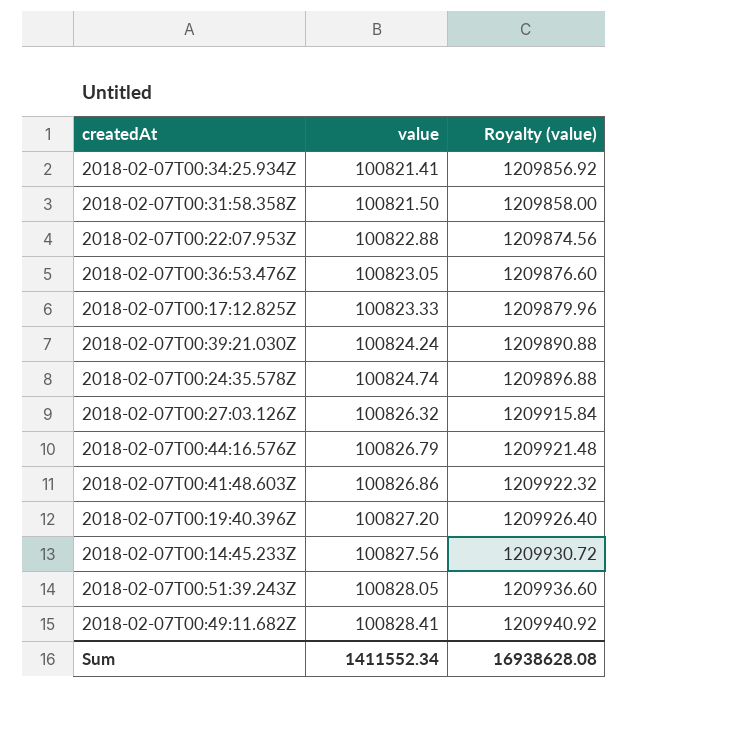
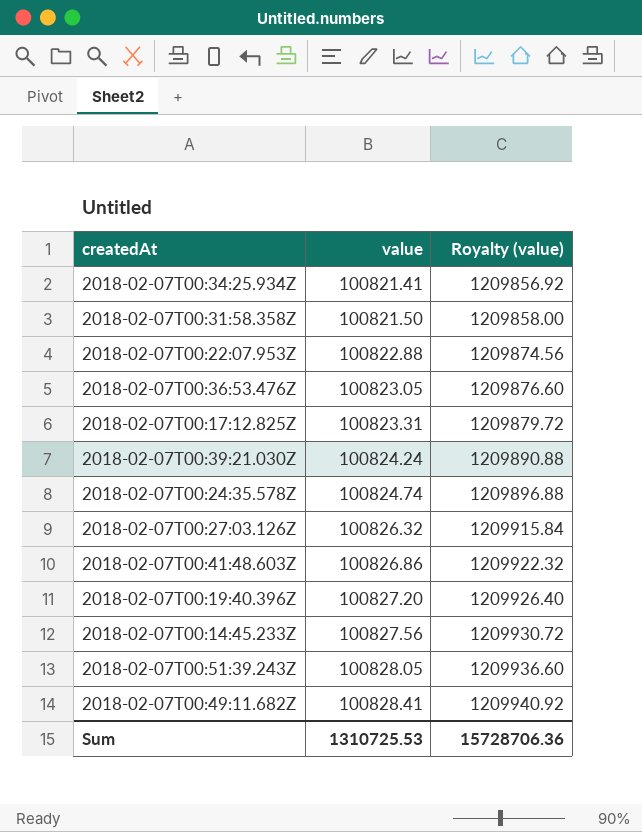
row 2018-02-07T00:44:16.576Z: 100826.79 | 1209921.48 -> none
2018-02-07T00:17:12.825Z | value: 100823.33 -> 100823.31
2018-02-07T00:17:12.825Z | Royalty (value): 1209879.96 -> 1209879.72
Sum | value: 1411552.34 -> 1310725.53
Sum | Royalty (value): 16938628.08 -> 15728706.36

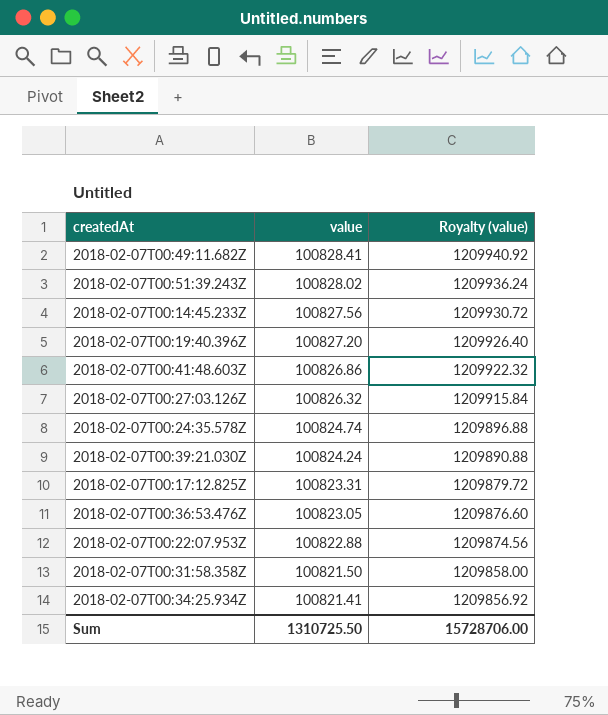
row order: value ascending -> value descending
2018-02-07T00:51:39.243Z | value: 100828.05 -> 100828.02
2018-02-07T00:51:39.243Z | Royalty (value): 1209936.60 -> 1209936.24
Sum | value: 1310725.53 -> 1310725.50
Sum | Royalty (value): 15728706.36 -> 15728706.00

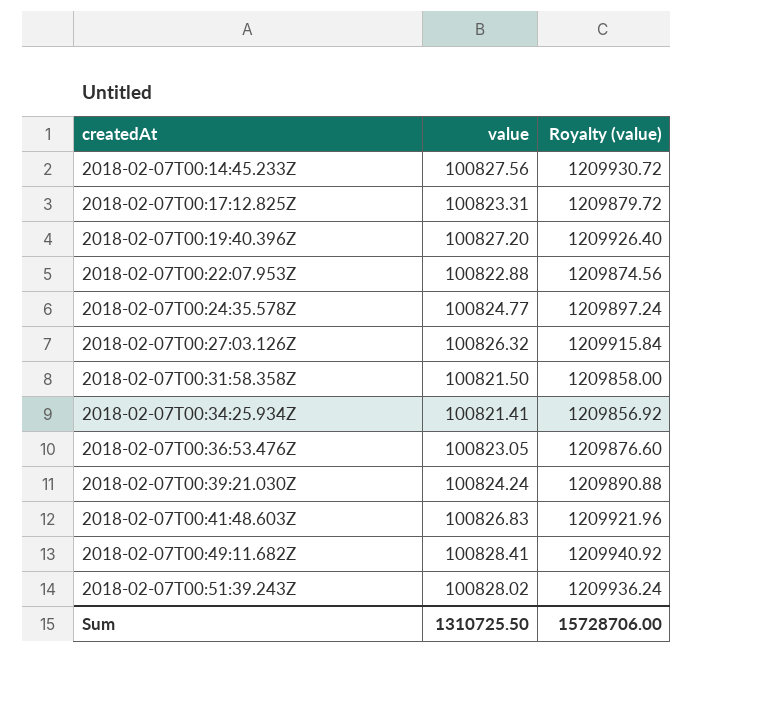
row order: value descending -> createdAt ascending
2018-02-07T00:24:35.578Z | value: 100824.74 -> 100824.77
2018-02-07T00:24:35.578Z | Royalty (value): 1209896.88 -> 1209897.24
2018-02-07T00:41:48.603Z | value: 100826.86 -> 100826.83
2018-02-07T00:41:48.603Z | Royalty (value): 1209922.32 -> 1209921.96

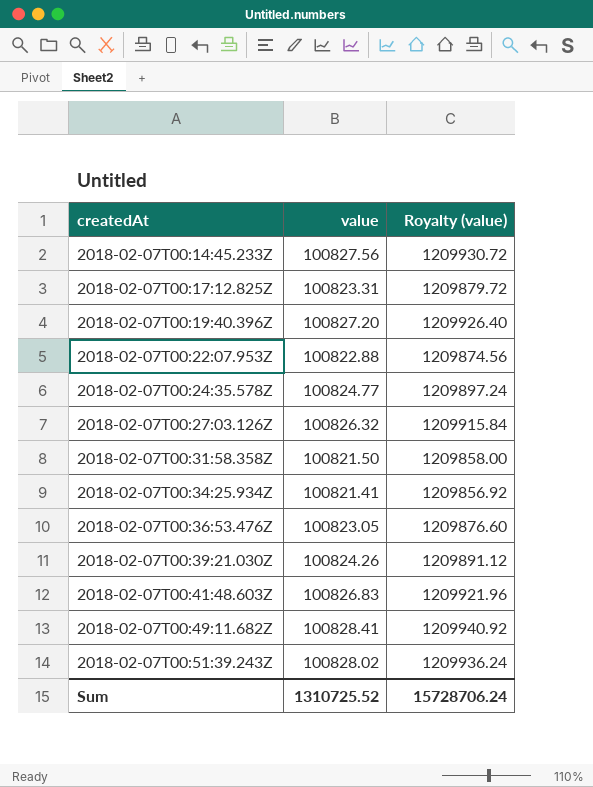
2018-02-07T00:39:21.030Z | value: 100824.24 -> 100824.26
2018-02-07T00:39:21.030Z | Royalty (value): 1209890.88 -> 1209891.12
Sum | value: 1310725.50 -> 1310725.52
Sum | Royalty (value): 15728706.00 -> 15728706.24

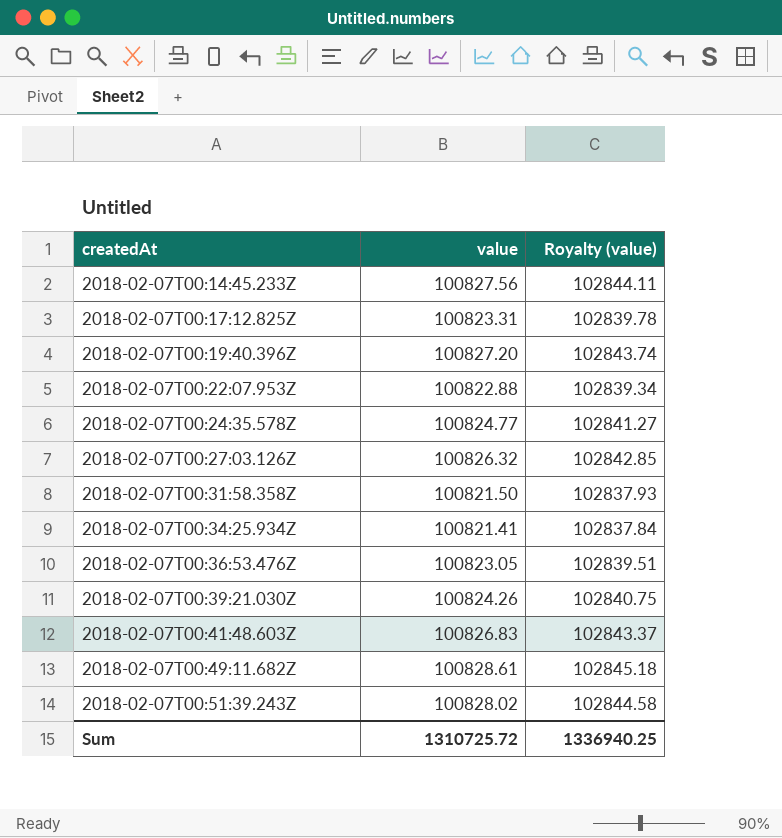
column Royalty (value) | formula: [value] * 12 -> [value] * 1.02
2018-02-07T00:49:11.682Z | value: 100828.41 -> 100828.61
Sum | value: 1310725.52 -> 1310725.72
Sum | Royalty (value): 15728706.24 -> 1336940.25

